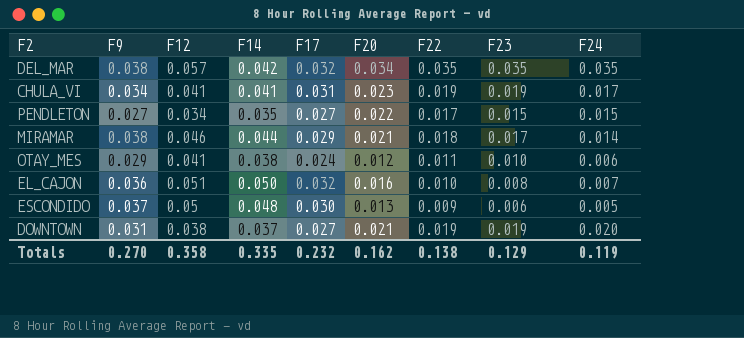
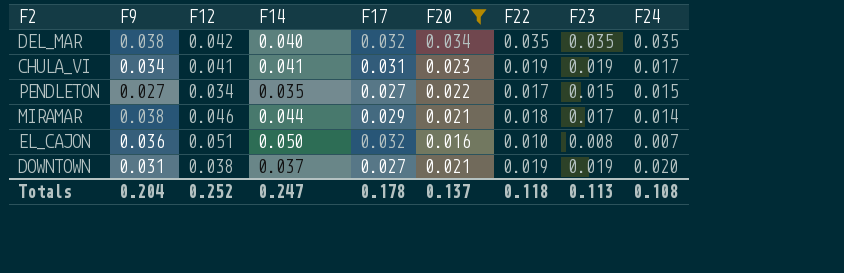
filter: none -> F20 >= 0.016
DEL_MAR | F12: 0.057 -> 0.042
DEL_MAR | F14: 0.042 -> 0.040
Totals | F9: 0.270 -> 0.204
Totals | F12: 0.358 -> 0.252
Totals | F14: 0.335 -> 0.247
Totals | F17: 0.232 -> 0.178
Totals | F20: 0.162 -> 0.137
Totals | F22: 0.138 -> 0.118
Totals | F23: 0.129 -> 0.113
Totals | F24: 0.119 -> 0.108

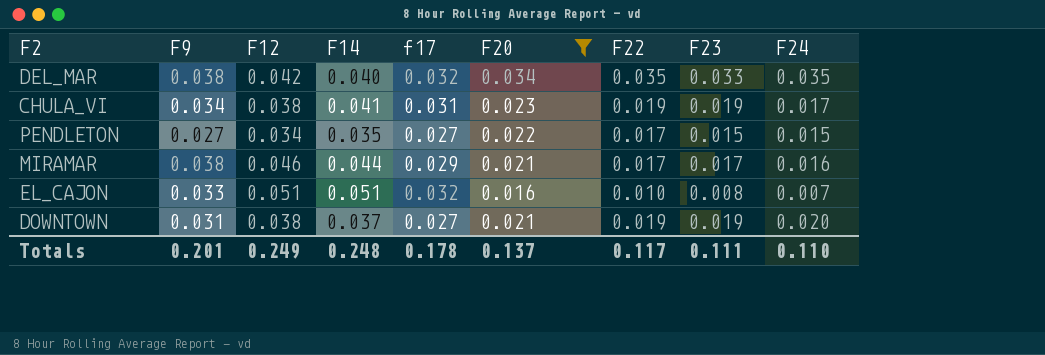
column name: F17 -> f17
DEL_MAR | F23: 0.035 -> 0.033
CHULA_VI | F12: 0.041 -> 0.038
MIRAMAR | F22: 0.018 -> 0.017
MIRAMAR | F24: 0.014 -> 0.016
EL_CAJON | F9: 0.036 -> 0.033
EL_CAJON | F14: 0.050 -> 0.051
Totals | F9: 0.204 -> 0.201
Totals | F12: 0.252 -> 0.249
Totals | F14: 0.247 -> 0.248
Totals | F22: 0.118 -> 0.117
Totals | F23: 0.113 -> 0.111
Totals | F24: 0.108 -> 0.110

